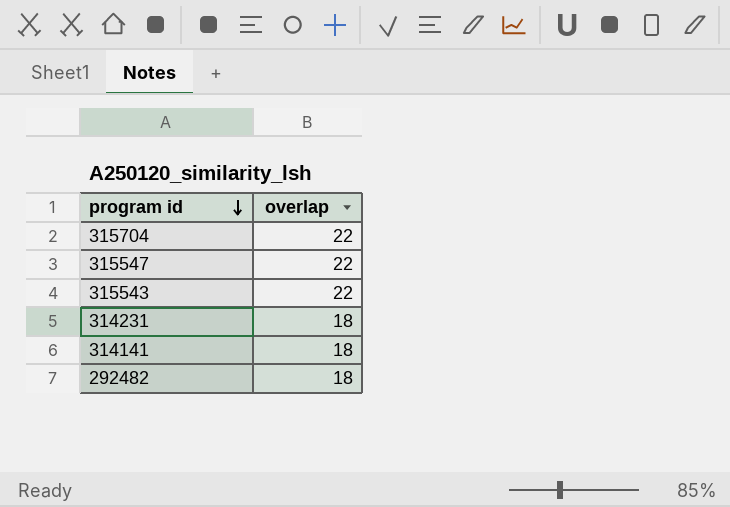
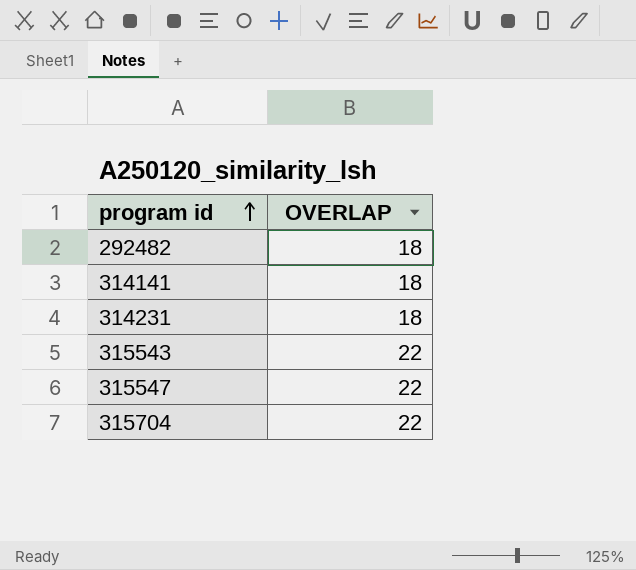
row order: program id descending -> program id ascending
column name: overlap -> OVERLAP

